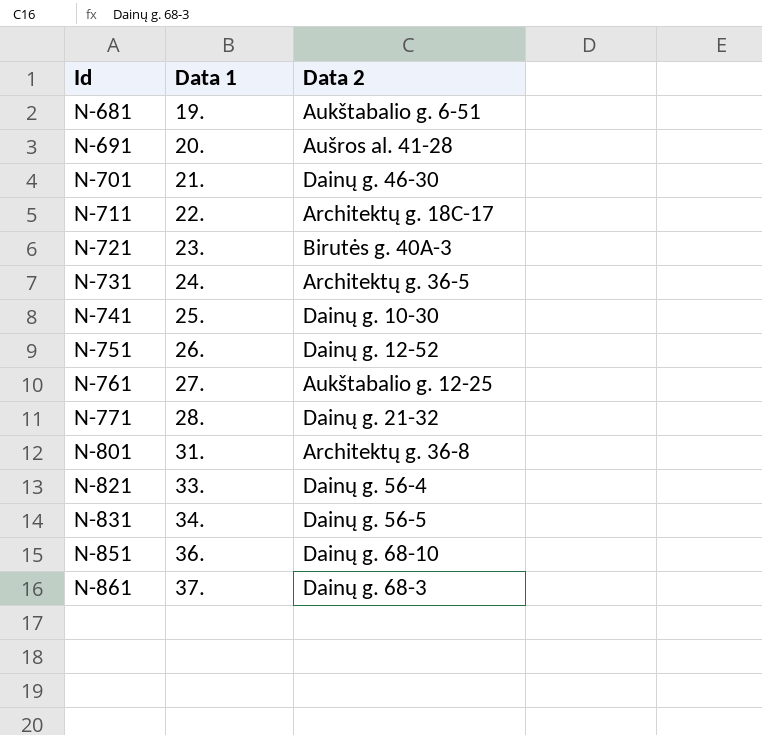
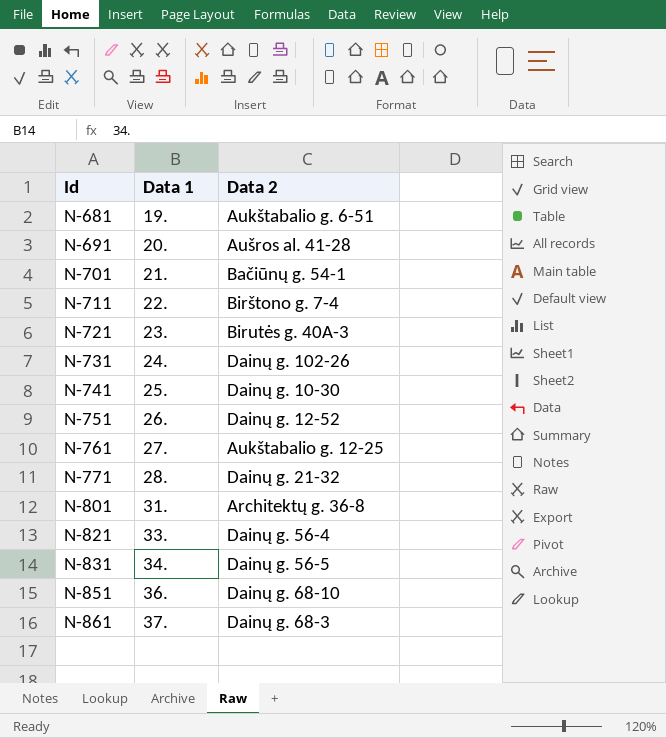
N-701 | Data 2: Dainų g. 46-30 -> Bačiūnų g. 54-1
N-711 | Data 2: Architektų g. 18C-17 -> Birštono g. 7-4
N-731 | Data 2: Architektų g. 36-5 -> Dainų g. 102-26

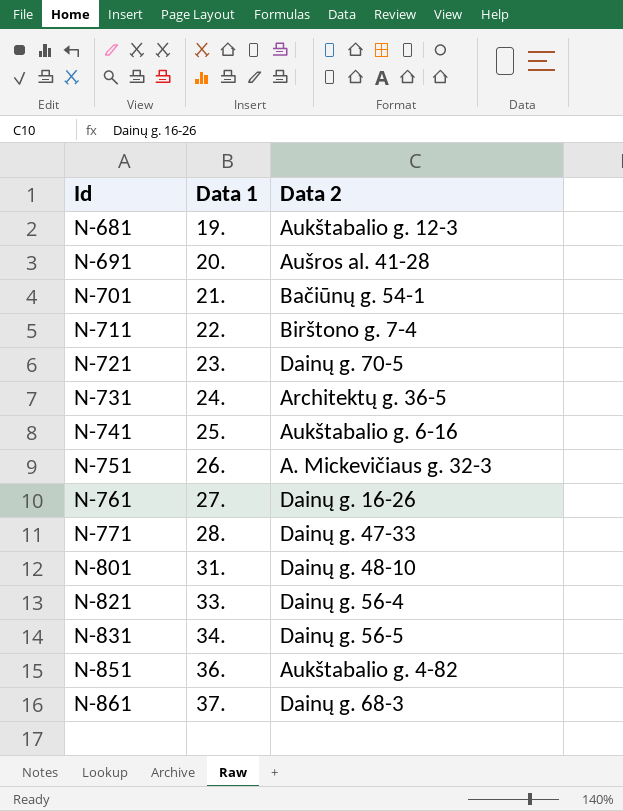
N-681 | Data 2: Aukštabalio g. 6-51 -> Aukštabalio g. 12-3
N-721 | Data 2: Birutės g. 40A-3 -> Dainų g. 70-5
N-731 | Data 2: Dainų g. 102-26 -> Architektų g. 36-5
N-741 | Data 2: Dainų g. 10-30 -> Aukštabalio g. 6-16
N-751 | Data 2: Dainų g. 12-52 -> A. Mickevičiaus g. 32-3
N-761 | Data 2: Aukštabalio g. 12-25 -> Dainų g. 16-26
N-771 | Data 2: Dainų g. 21-32 -> Dainų g. 47-33
N-801 | Data 2: Architektų g. 36-8 -> Dainų g. 48-10
N-851 | Data 2: Dainų g. 68-10 -> Aukštabalio g. 4-82

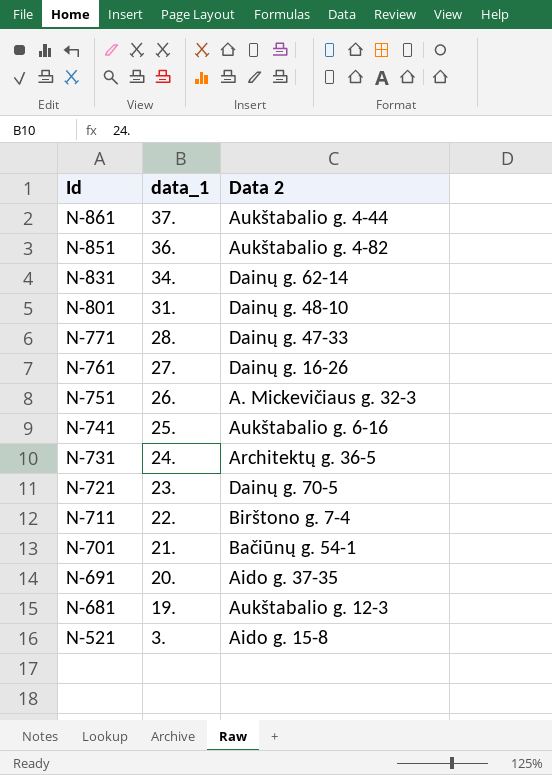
row order: Id ascending -> Id descending
column name: Data 1 -> data_1
row N-821: 33. | Dainų g. 56-4 -> none
N-861 | Data 2: Dainų g. 68-3 -> Aukštabalio g. 4-44
N-831 | Data 2: Dainų g. 56-5 -> Dainų g. 62-14
N-691 | Data 2: Aušros al. 41-28 -> Aido g. 37-35
row N-521: none -> 3. | Aido g. 15-8

